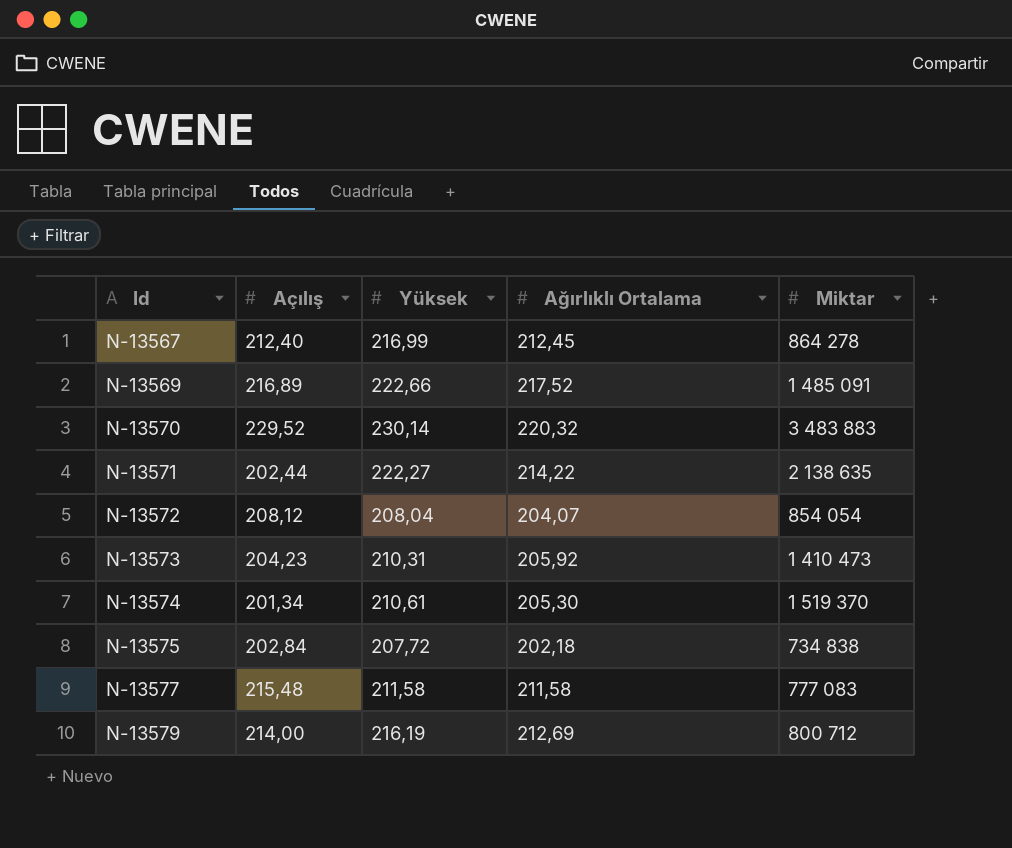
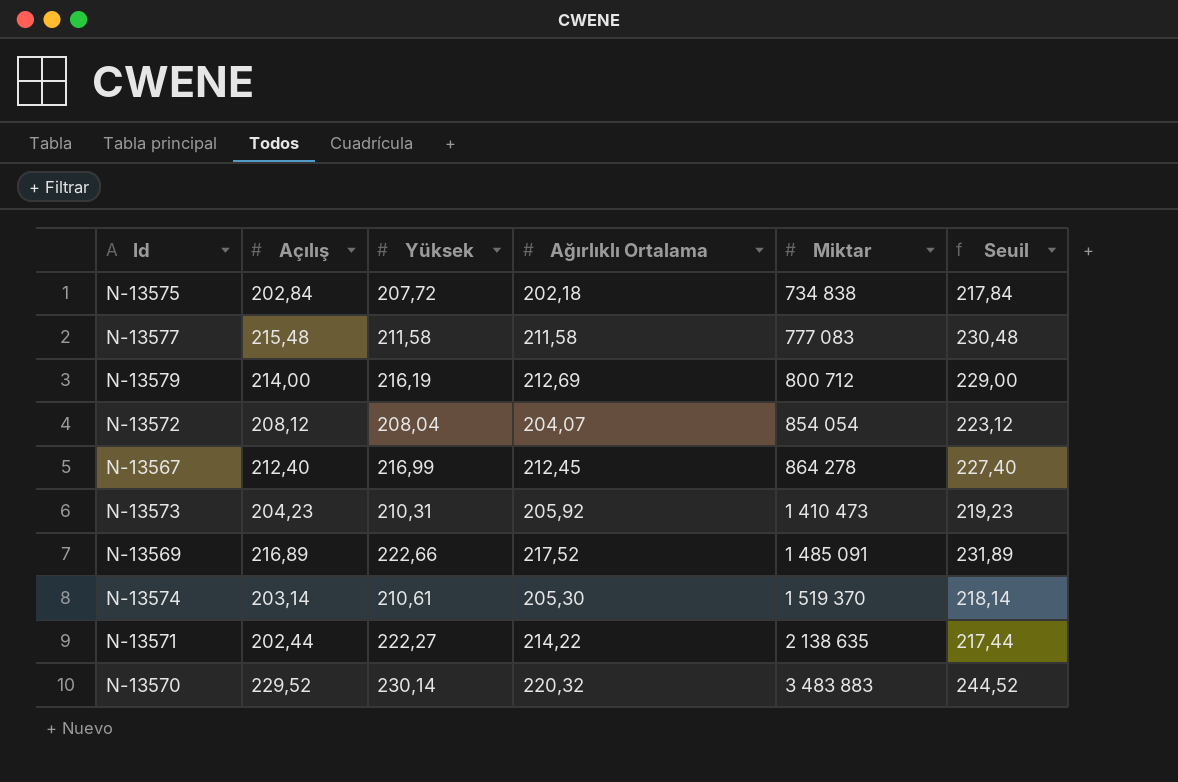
row order: Id ascending -> Miktar ascending
column Seuil | formula: none -> [Açılış] + 15
N-13574 | Açılış: 201,34 -> 203,14

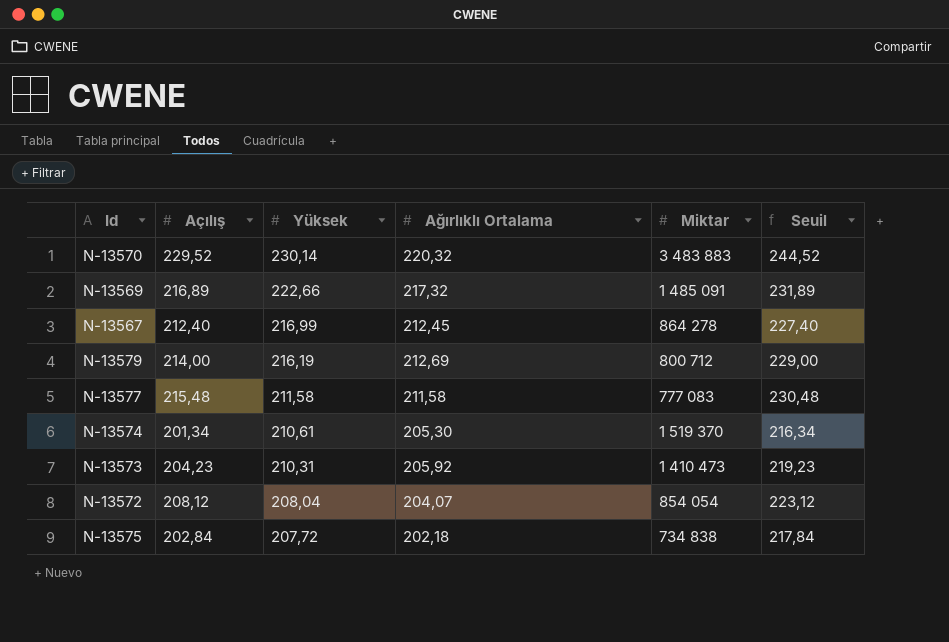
row order: Miktar ascending -> Yüksek descending
row N-13571: 202,44 | 222,27 | 214,22 | 2 138 635 | 217,44 -> none
N-13569 | Ağırlıklı Ortalama: 217,52 -> 217,32
N-13574 | Açılış: 203,14 -> 201,34
N-13574 | Seuil: 218,14 -> 216,34

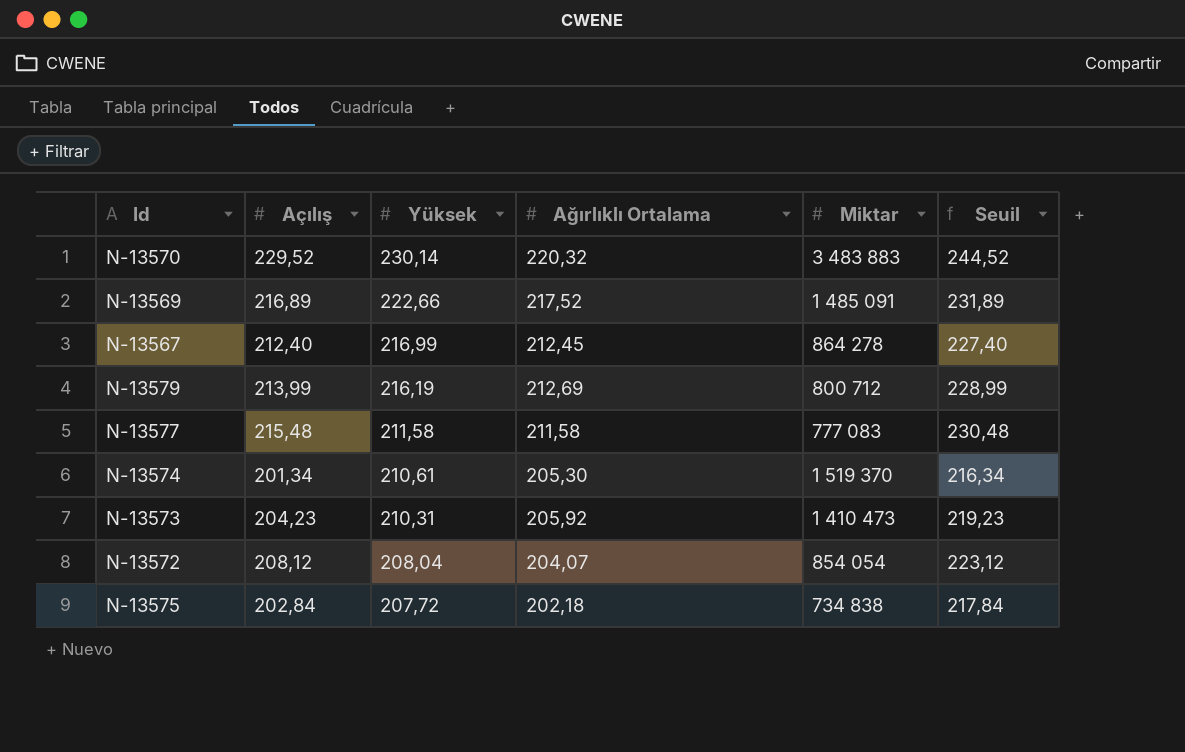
N-13569 | Ağırlıklı Ortalama: 217,32 -> 217,52
N-13579 | Açılış: 214,00 -> 213,99
N-13579 | Seuil: 229,00 -> 228,99

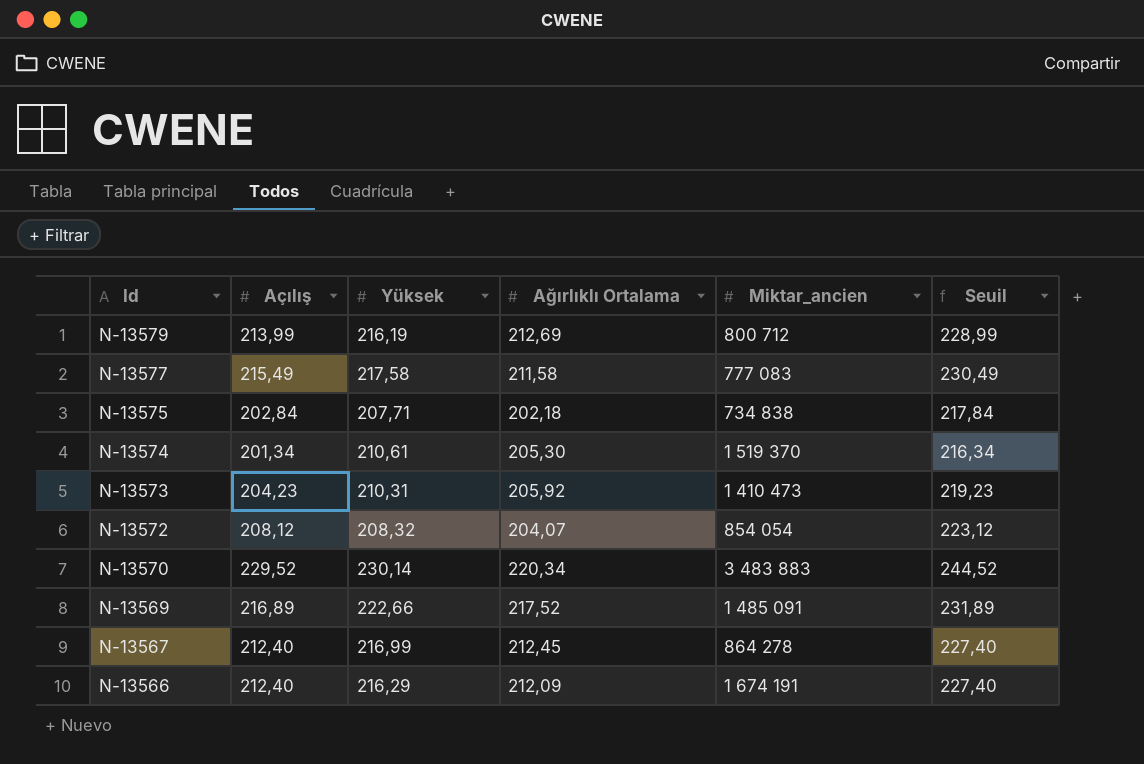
row order: Yüksek descending -> Id descending
column name: Miktar -> Miktar_ancien
N-13577 | Açılış: 215,48 -> 215,49
N-13577 | Yüksek: 211,58 -> 217,58
N-13577 | Seuil: 230,48 -> 230,49
N-13575 | Yüksek: 207,72 -> 207,71
N-13572 | Yüksek: 208,04 -> 208,32
N-13570 | Ağırlıklı Ortalama: 220,32 -> 220,34
row N-13566: none -> 212,40 | 216,29 | 212,09 | 1 674 191 | 227,40

